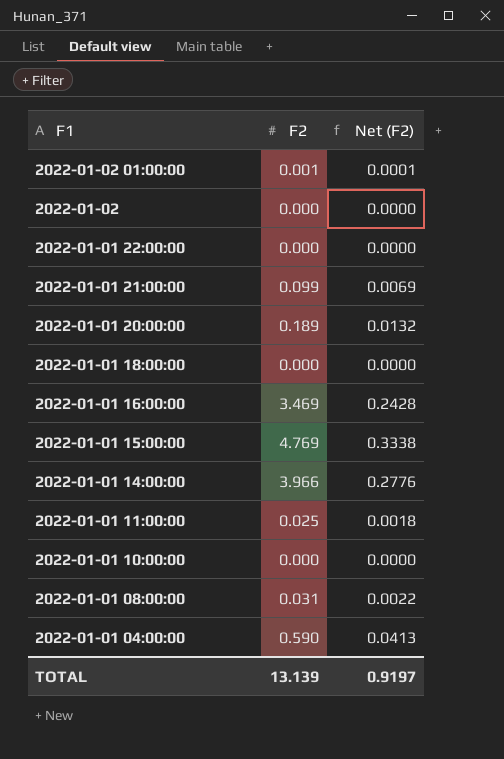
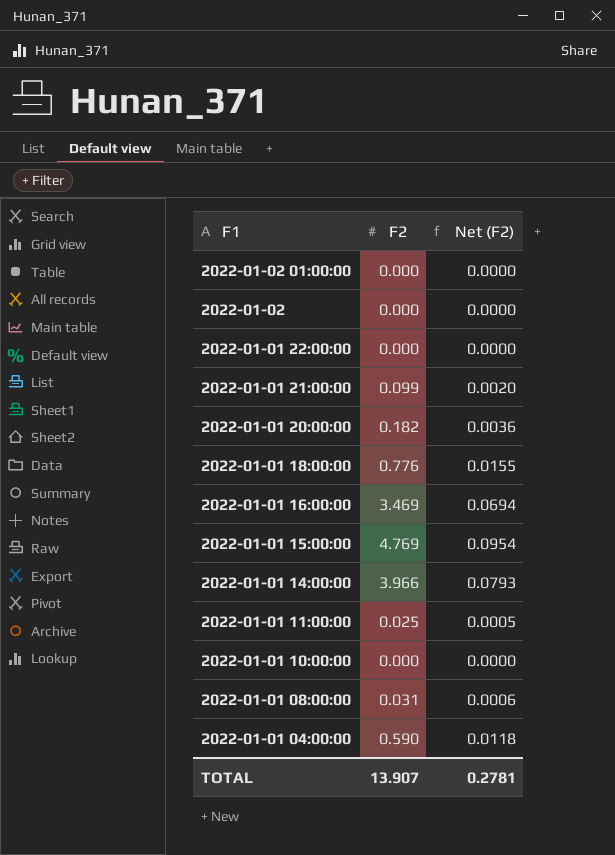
column Net (F2) | formula: [F2] * 0.07 -> [F2] * 0.02
2022-01-02 01:00:00 | F2: 0.001 -> 0.000
2022-01-01 20:00:00 | F2: 0.189 -> 0.182
2022-01-01 18:00:00 | F2: 0.000 -> 0.776
TOTAL | F2: 13.139 -> 13.907
TOTAL | Net (F2): 0.9197 -> 0.2781

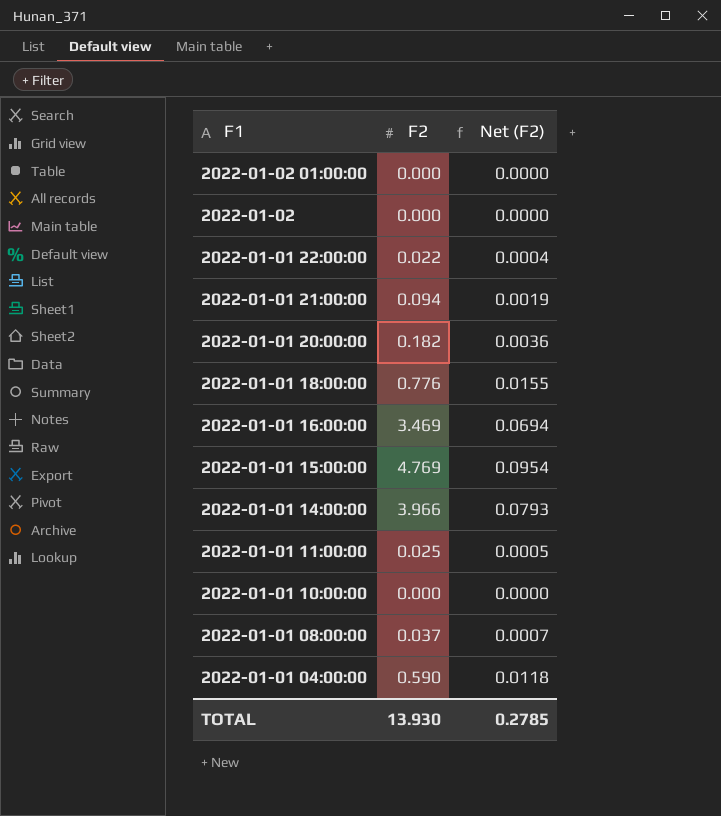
2022-01-01 22:00:00 | F2: 0.000 -> 0.022
2022-01-01 22:00:00 | Net (F2): 0.0000 -> 0.0004
2022-01-01 21:00:00 | F2: 0.099 -> 0.094
2022-01-01 21:00:00 | Net (F2): 0.0020 -> 0.0019
2022-01-01 08:00:00 | F2: 0.031 -> 0.037
2022-01-01 08:00:00 | Net (F2): 0.0006 -> 0.0007
TOTAL | F2: 13.907 -> 13.930
TOTAL | Net (F2): 0.2781 -> 0.2785

